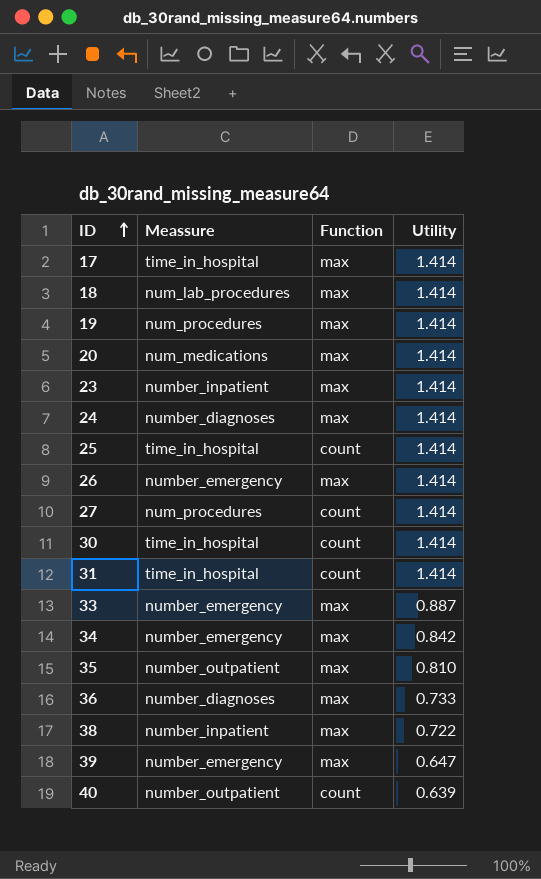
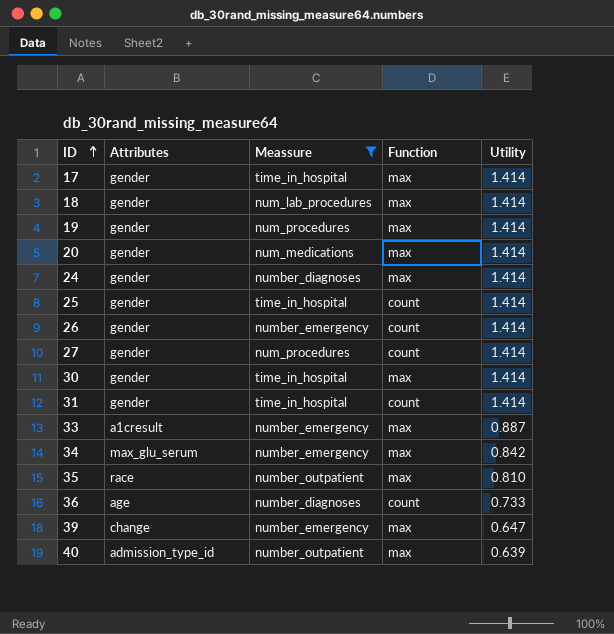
filter: none -> Meassure != number_inpatient
column Attributes | position: none -> 2
26 | Function: max -> count
30 | Function: count -> max
36 | Function: max -> count
40 | Function: count -> max

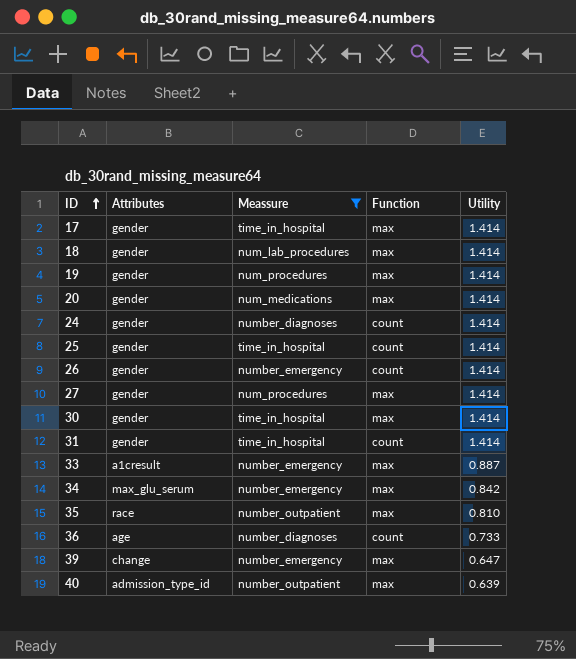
24 | Function: max -> count
27 | Function: count -> max

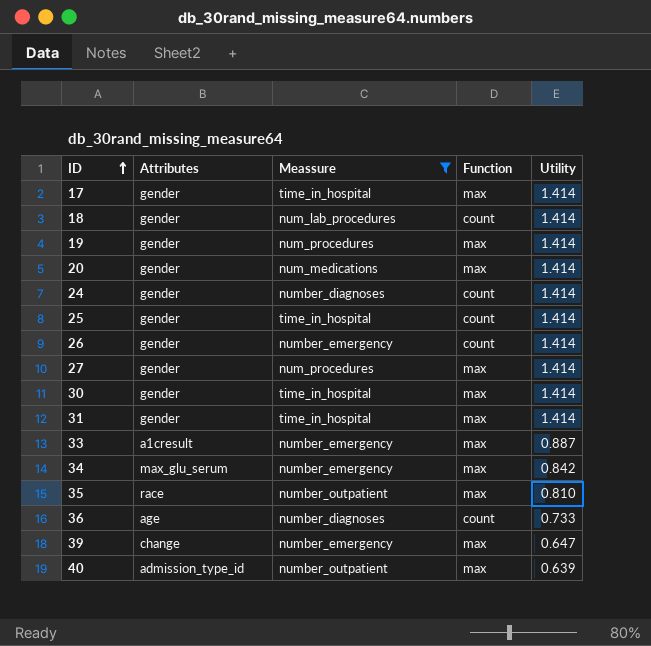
18 | Function: max -> count
31 | Function: count -> max

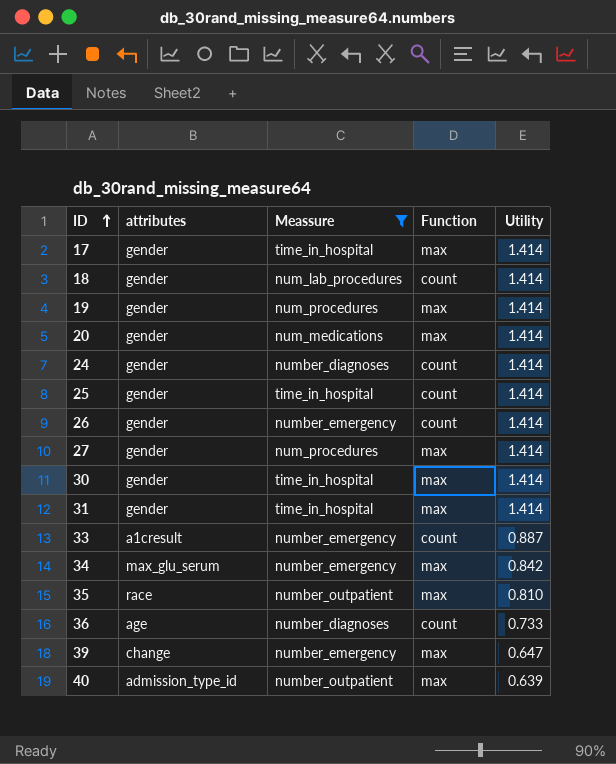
column name: Attributes -> attributes
33 | Function: max -> count

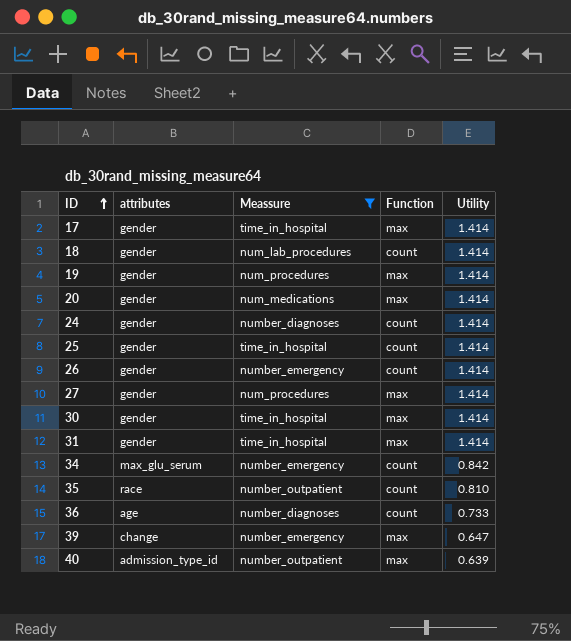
row 33: a1cresult | number_emergency | count | 0.887 -> none
34 | Function: max -> count
35 | Function: max -> count

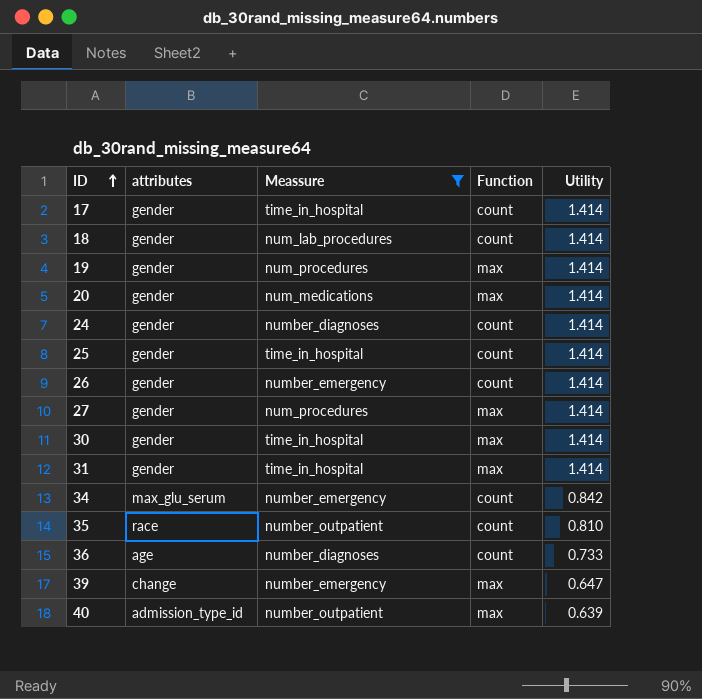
17 | Function: max -> count

